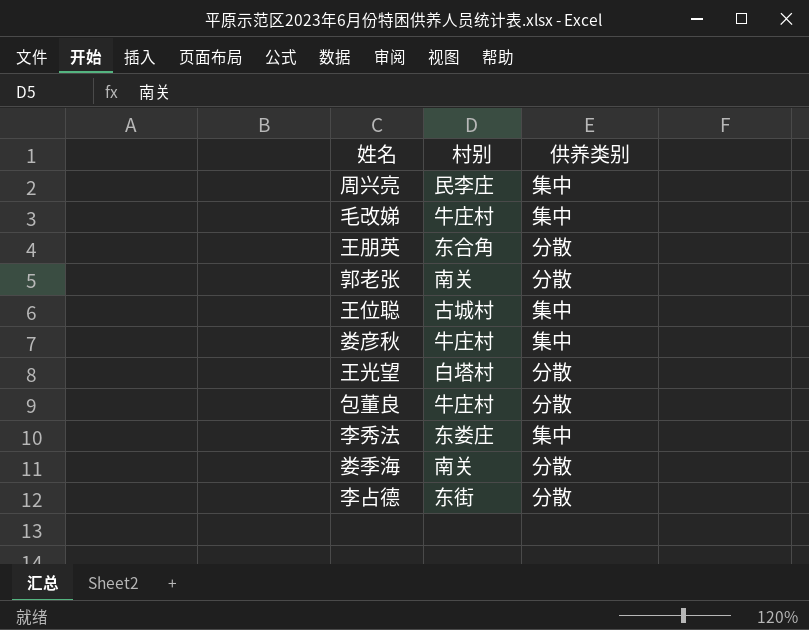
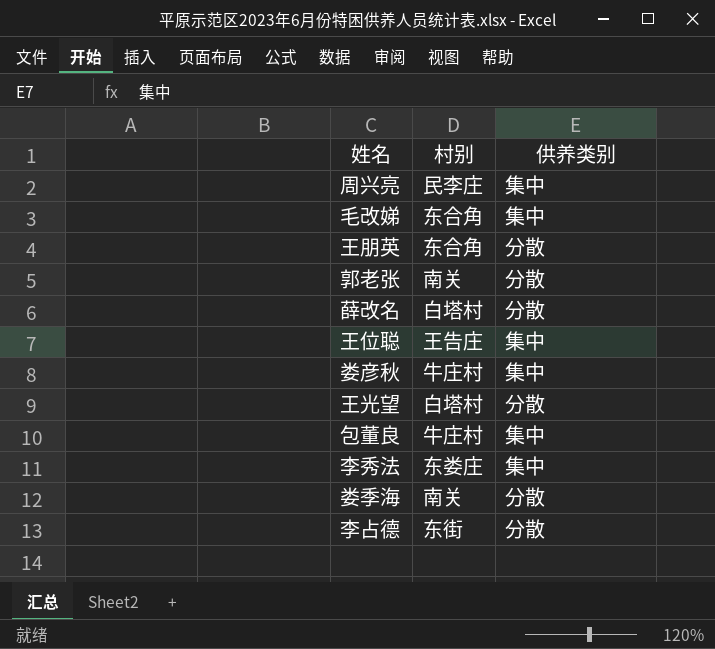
毛改娣 | 村别: 牛庄村 -> 东合角
row 薛改名: none -> 白塔村 | 分散
王位聪 | 村别: 古城村 -> 王告庄
包董良 | 供养类别: 分散 -> 集中

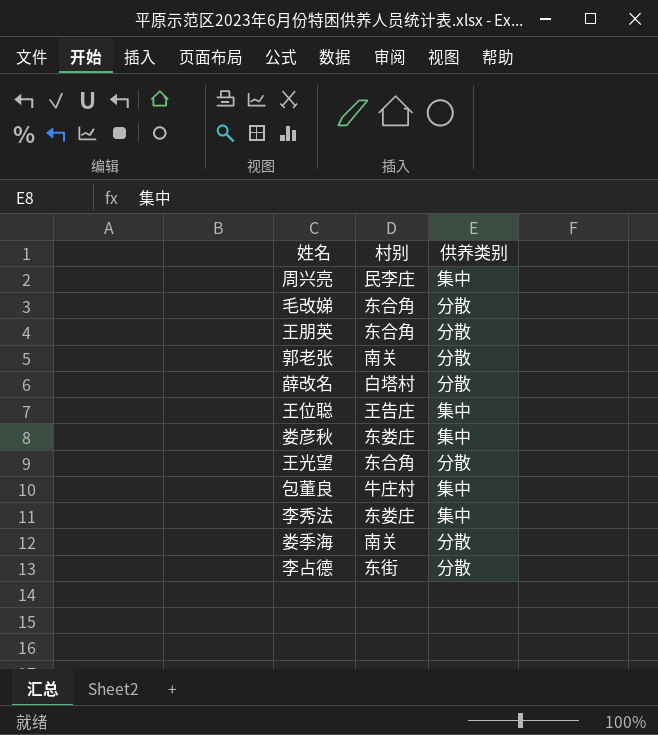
毛改娣 | 供养类别: 集中 -> 分散
娄彦秋 | 村别: 牛庄村 -> 东娄庄
王光望 | 村别: 白塔村 -> 东合角

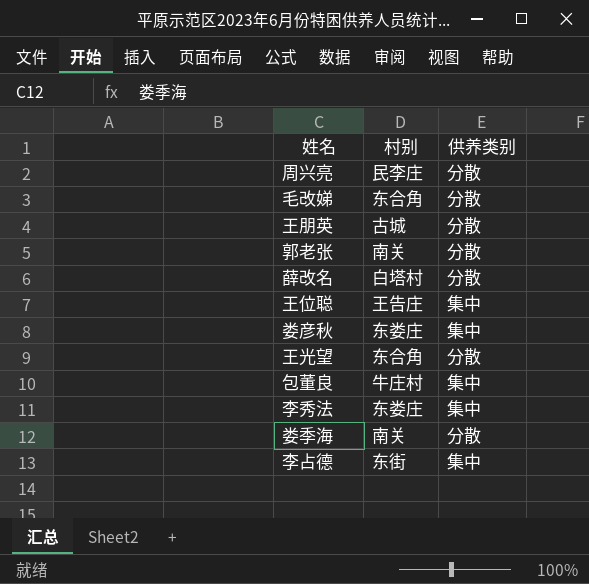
周兴亮 | 供养类别: 集中 -> 分散
王朋英 | 村别: 东合角 -> 古城
李占德 | 供养类别: 分散 -> 集中

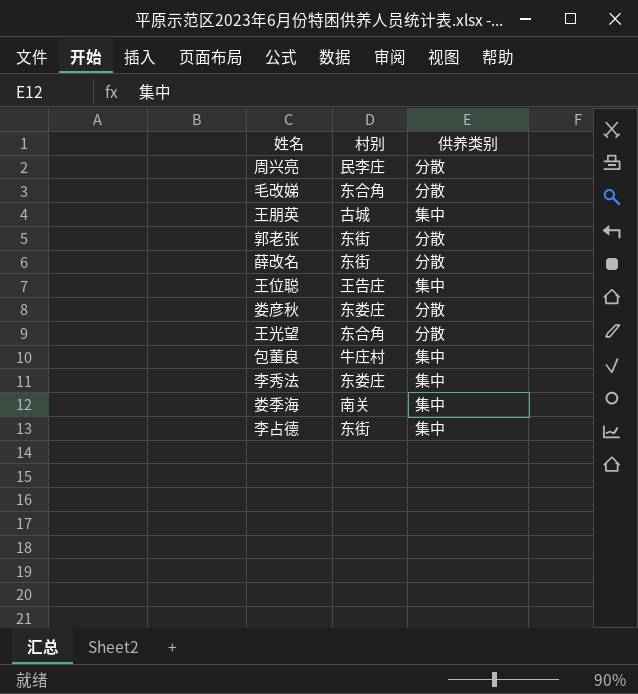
王朋英 | 供养类别: 分散 -> 集中
郭老张 | 村别: 南关 -> 东街
薛改名 | 村别: 白塔村 -> 东街
娄彦秋 | 供养类别: 集中 -> 分散
娄季海 | 供养类别: 分散 -> 集中

